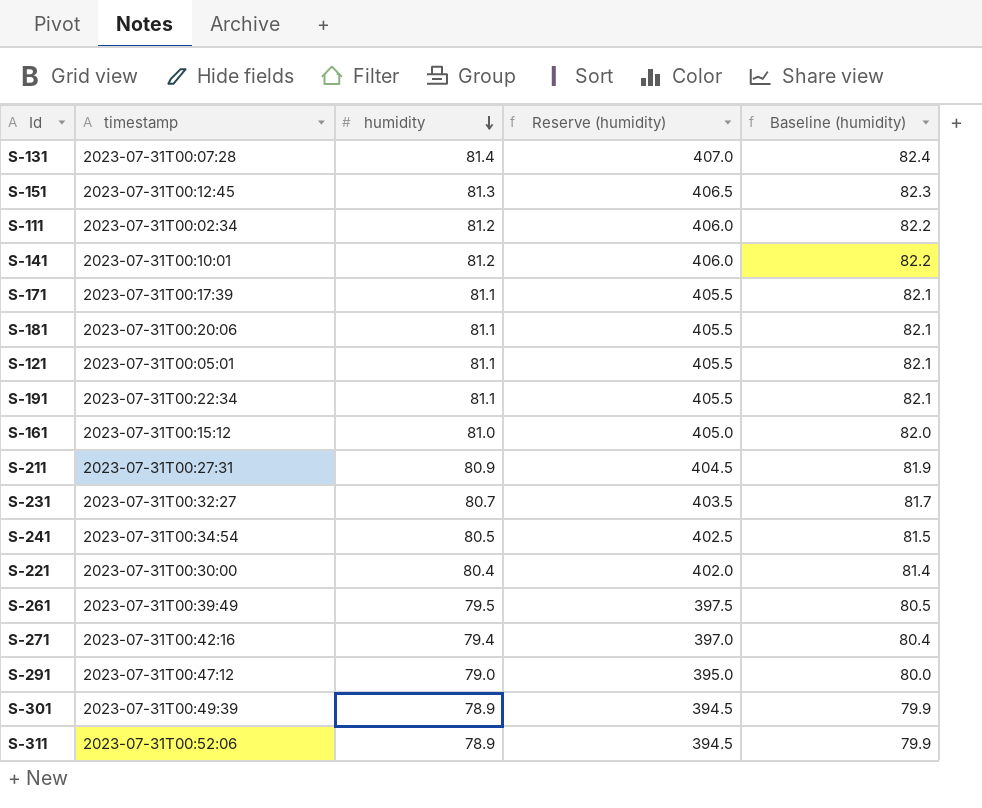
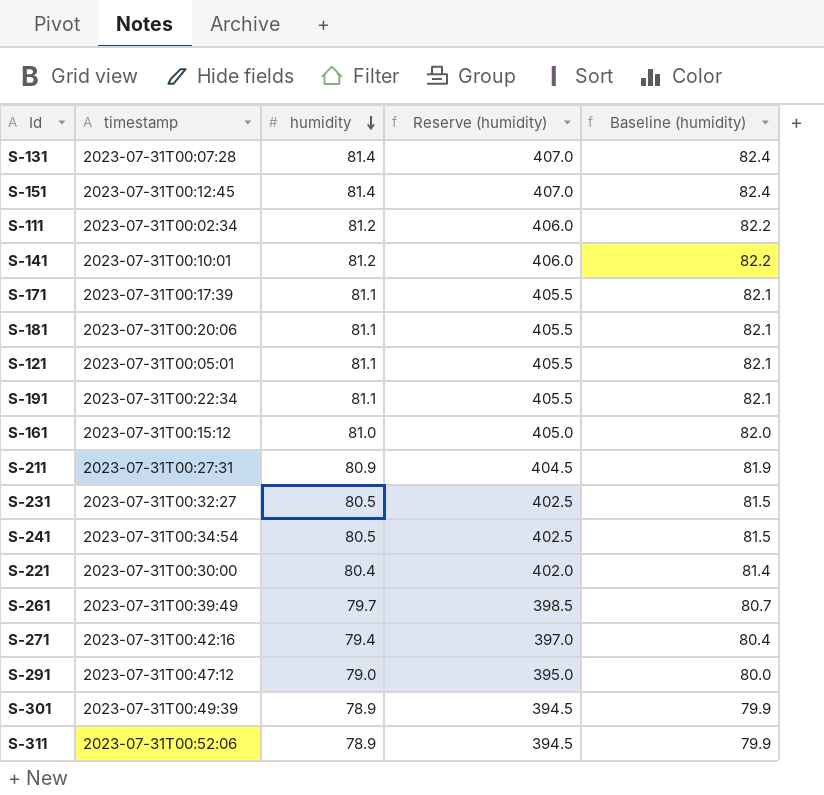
S-151 | humidity: 81.3 -> 81.4
S-151 | Reserve (humidity): 406.5 -> 407.0
S-151 | Baseline (humidity): 82.3 -> 82.4
S-231 | humidity: 80.7 -> 80.5
S-231 | Reserve (humidity): 403.5 -> 402.5
S-231 | Baseline (humidity): 81.7 -> 81.5
S-261 | humidity: 79.5 -> 79.7
S-261 | Reserve (humidity): 397.5 -> 398.5
S-261 | Baseline (humidity): 80.5 -> 80.7

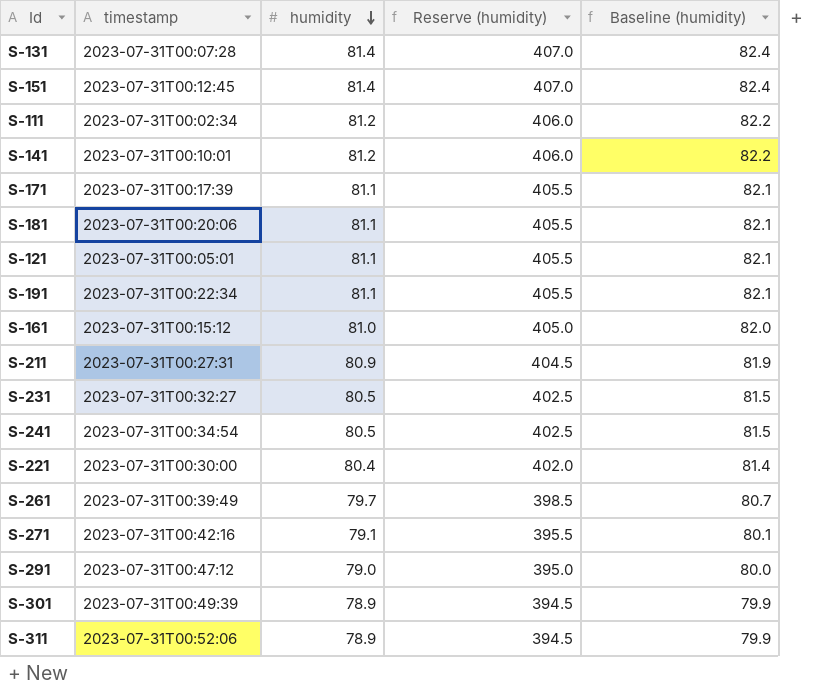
S-271 | humidity: 79.4 -> 79.1
S-271 | Reserve (humidity): 397.0 -> 395.5
S-271 | Baseline (humidity): 80.4 -> 80.1

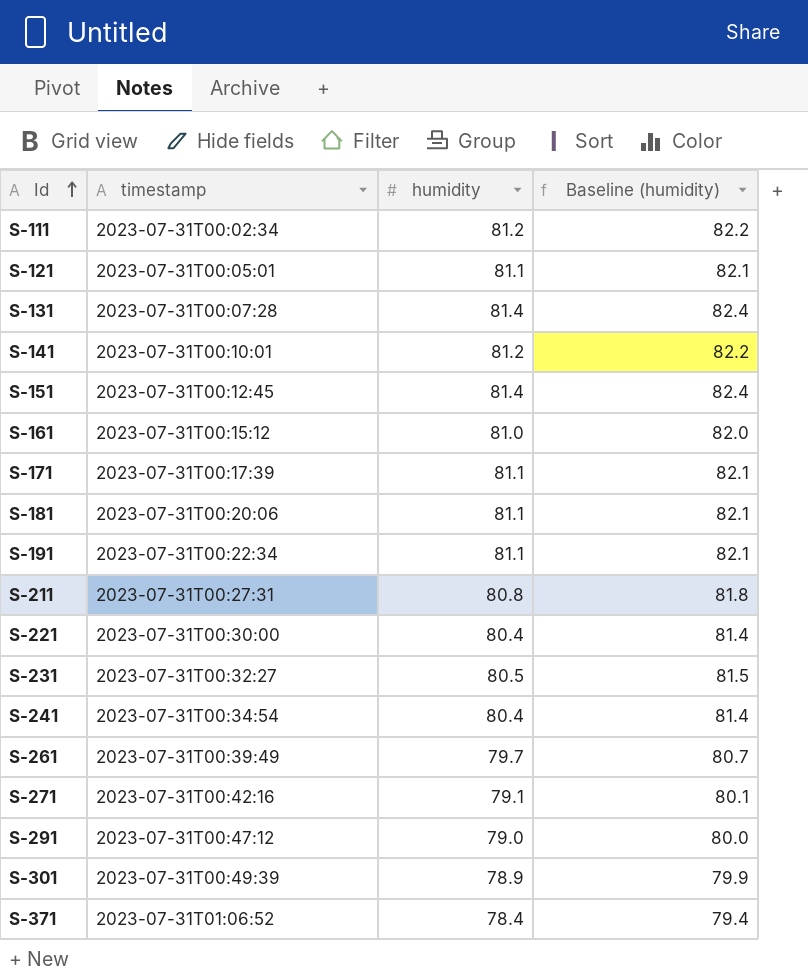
row order: humidity descending -> Id ascending
column Reserve (humidity) | formula: [humidity] * 5 -> none
row S-311: 2023-07-31T00:52:06 | 78.9 | 394.5 | 79.9 -> none
S-211 | humidity: 80.9 -> 80.8
S-211 | Baseline (humidity): 81.9 -> 81.8
S-241 | humidity: 80.5 -> 80.4
S-241 | Baseline (humidity): 81.5 -> 81.4
row S-371: none -> 2023-07-31T01:06:52 | 78.4 | 79.4

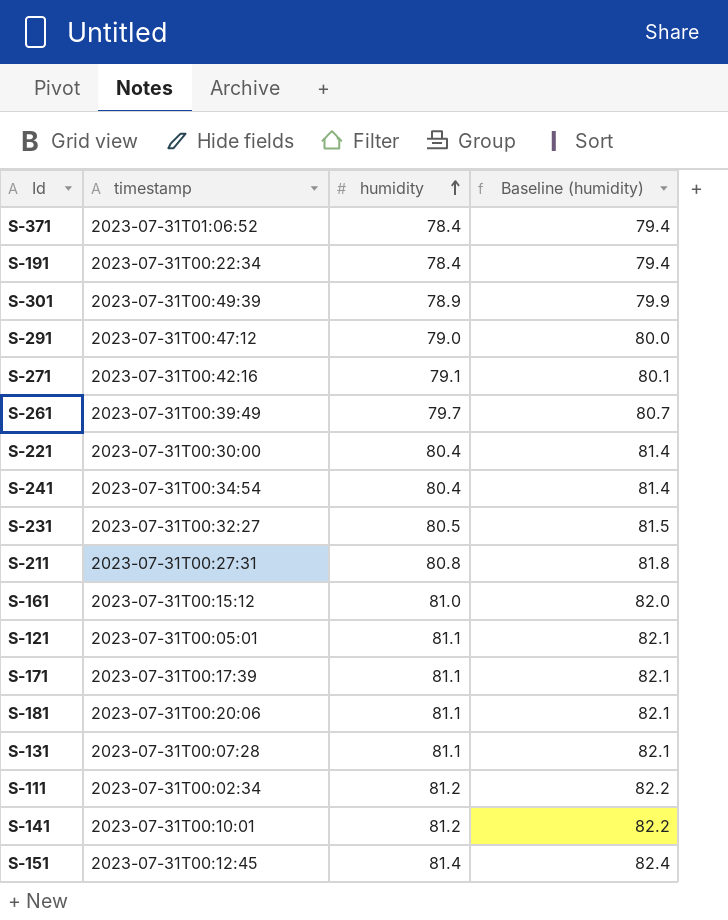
row order: Id ascending -> humidity ascending
S-191 | humidity: 81.1 -> 78.4
S-191 | Baseline (humidity): 82.1 -> 79.4
S-131 | humidity: 81.4 -> 81.1
S-131 | Baseline (humidity): 82.4 -> 82.1

